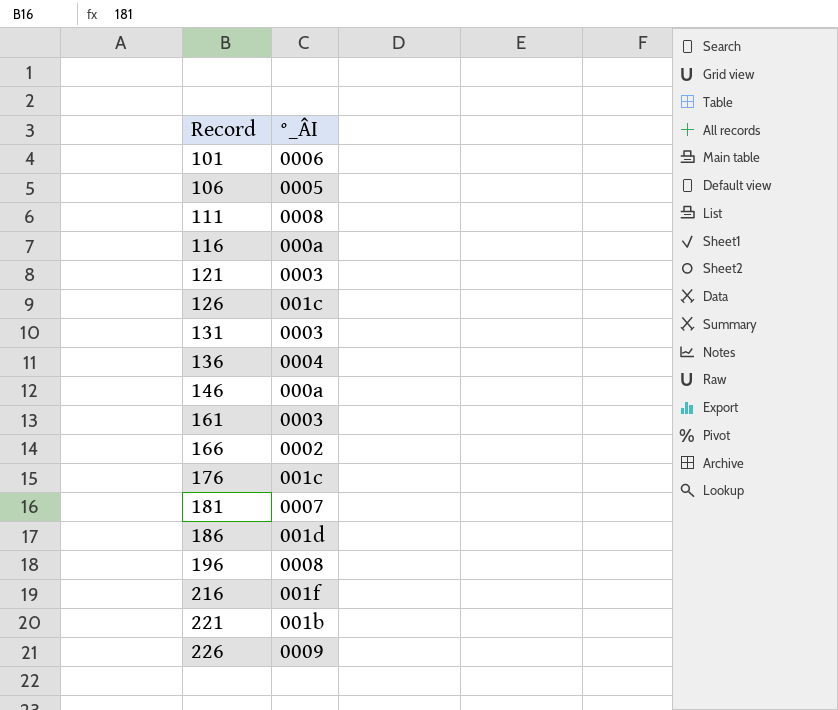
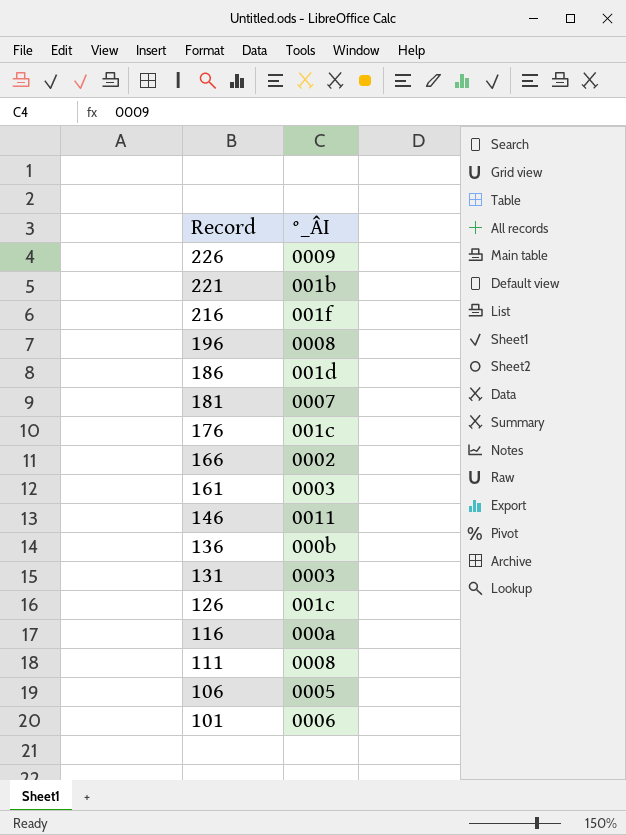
row order: Record ascending -> Record descending
row 121: 0003 -> none
146 | °_ÂI: 000a -> 0011
136 | °_ÂI: 0004 -> 000b

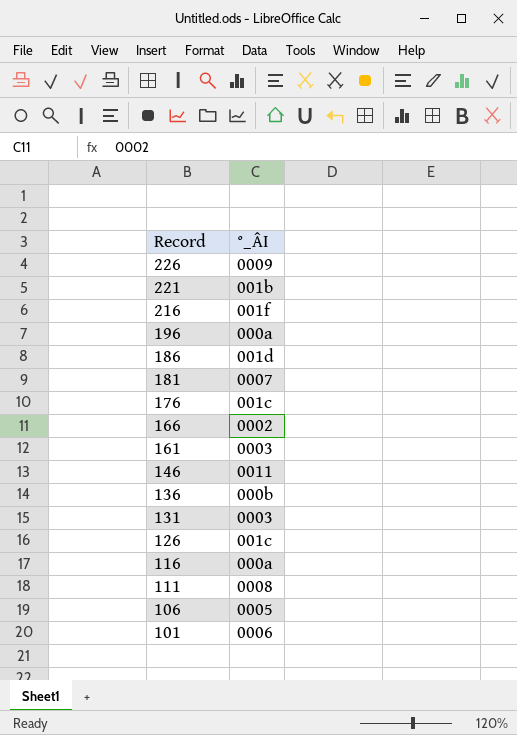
196 | °_ÂI: 0008 -> 000a

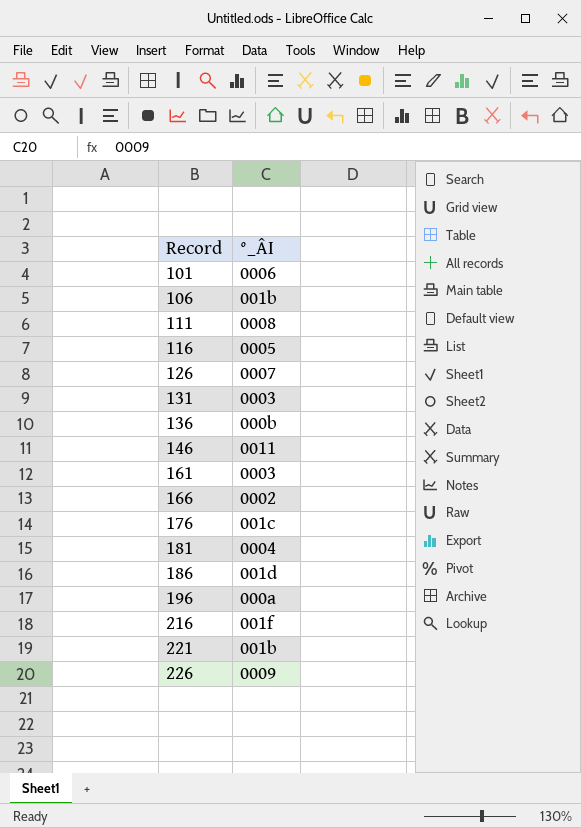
row order: Record descending -> Record ascending
106 | °_ÂI: 0005 -> 001b
116 | °_ÂI: 000a -> 0005
126 | °_ÂI: 001c -> 0007
181 | °_ÂI: 0007 -> 0004

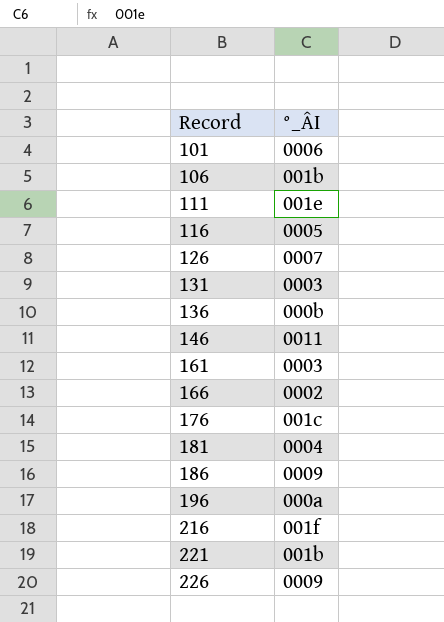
111 | °_ÂI: 0008 -> 001e
186 | °_ÂI: 001d -> 0009

